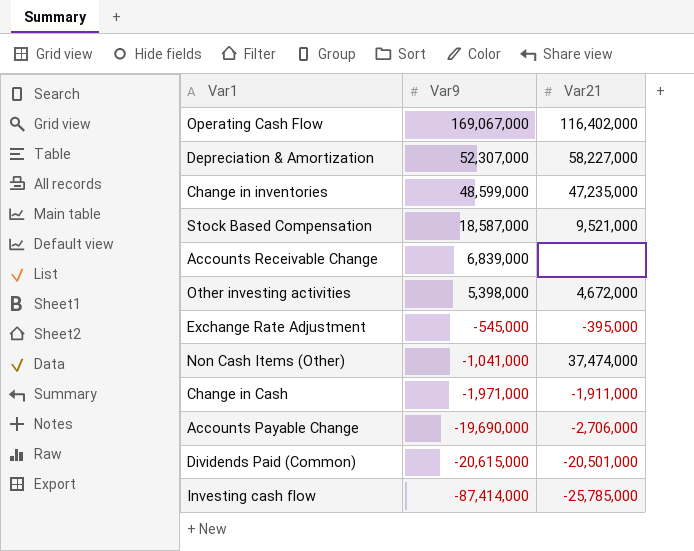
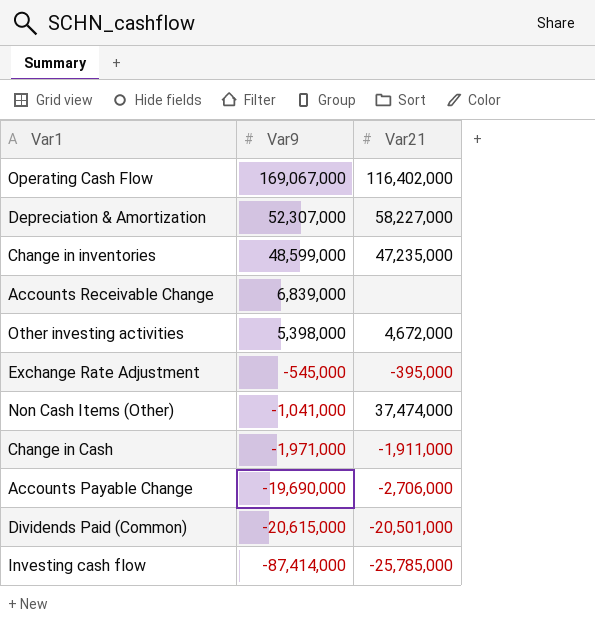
row Stock Based Compensation: 18,587,000 | 9,521,000 -> none

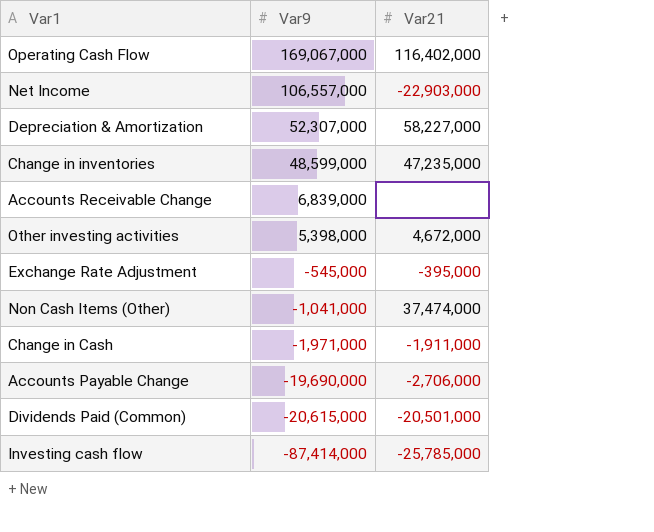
row Net Income: none -> 106,557,000 | -22,903,000

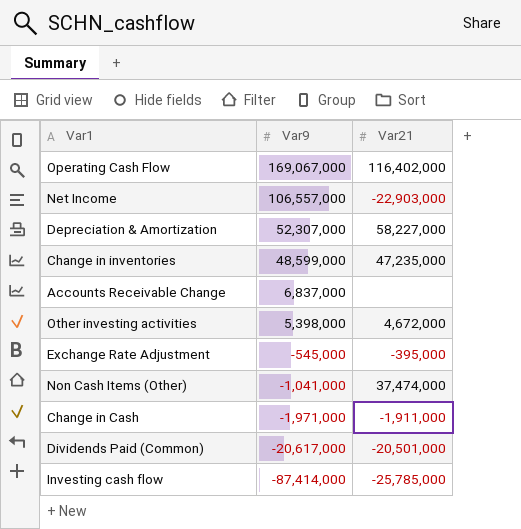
row Accounts Payable Change: -19,690,000 | -2,706,000 -> none
Accounts Receivable Change | Var9: 6,839,000 -> 6,837,000
Dividends Paid (Common) | Var9: -20,615,000 -> -20,617,000

